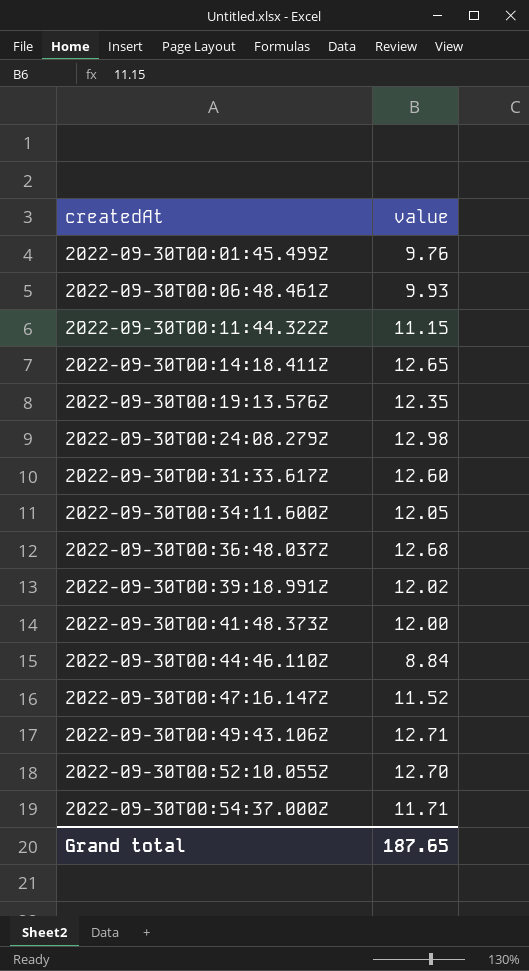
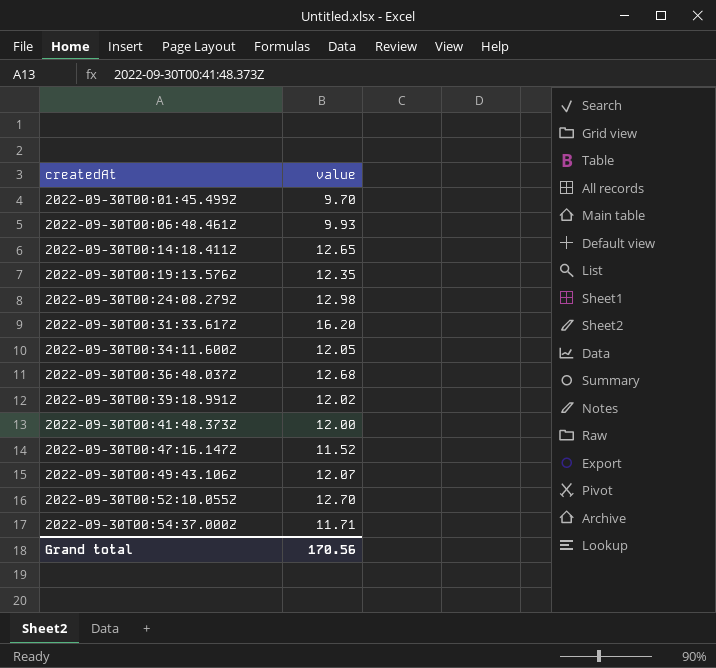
row 2022-09-30T00:11:44.322Z: 11.15 -> none
row 2022-09-30T00:44:46.110Z: 8.84 -> none
2022-09-30T00:01:45.499Z | value: 9.76 -> 9.70
2022-09-30T00:31:33.617Z | value: 12.60 -> 16.20
2022-09-30T00:49:43.106Z | value: 12.71 -> 12.07
Grand total | value: 187.65 -> 170.56

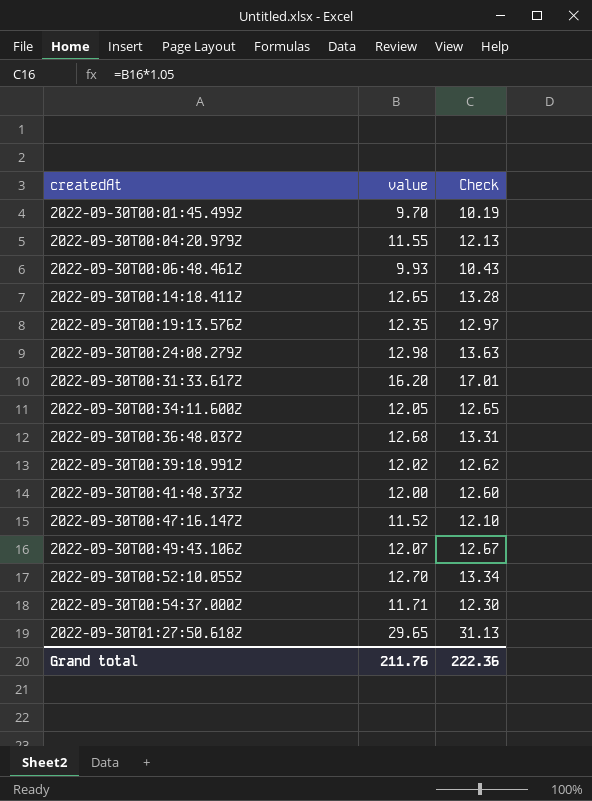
column Check | formula: none -> [value] * 1.05
row 2022-09-30T00:04:20.979Z: none -> 11.55 | 12.13
row 2022-09-30T01:27:50.618Z: none -> 29.65 | 31.13
Grand total | value: 170.56 -> 211.76

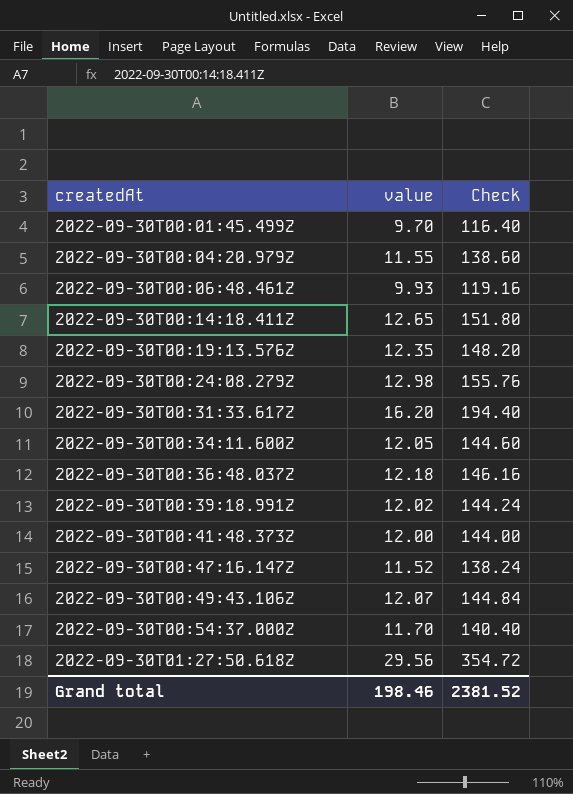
column Check | formula: [value] * 1.05 -> [value] * 12
row 2022-09-30T00:52:10.055Z: 12.70 | 13.34 -> none
2022-09-30T00:36:48.037Z | value: 12.68 -> 12.18
2022-09-30T00:54:37.000Z | value: 11.71 -> 11.70
2022-09-30T01:27:50.618Z | value: 29.65 -> 29.56
Grand total | value: 211.76 -> 198.46
Grand total | Check: 222.36 -> 2381.52

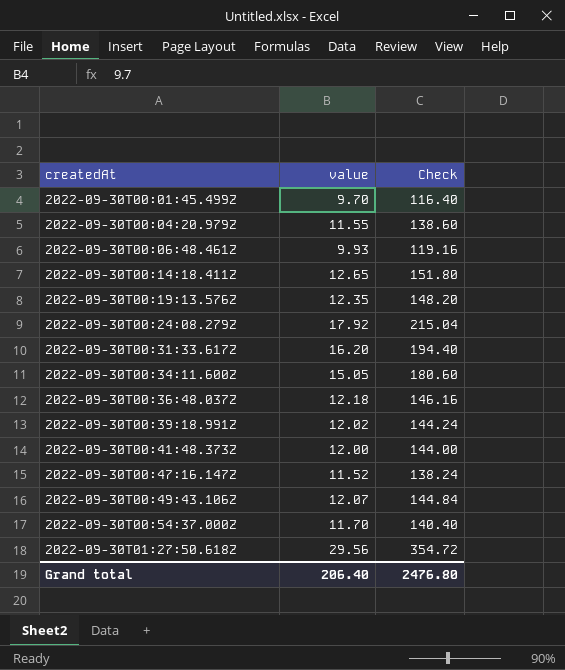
2022-09-30T00:24:08.279Z | value: 12.98 -> 17.92
2022-09-30T00:24:08.279Z | Check: 155.76 -> 215.04
2022-09-30T00:34:11.600Z | value: 12.05 -> 15.05
2022-09-30T00:34:11.600Z | Check: 144.60 -> 180.60
Grand total | value: 198.46 -> 206.40
Grand total | Check: 2381.52 -> 2476.80

